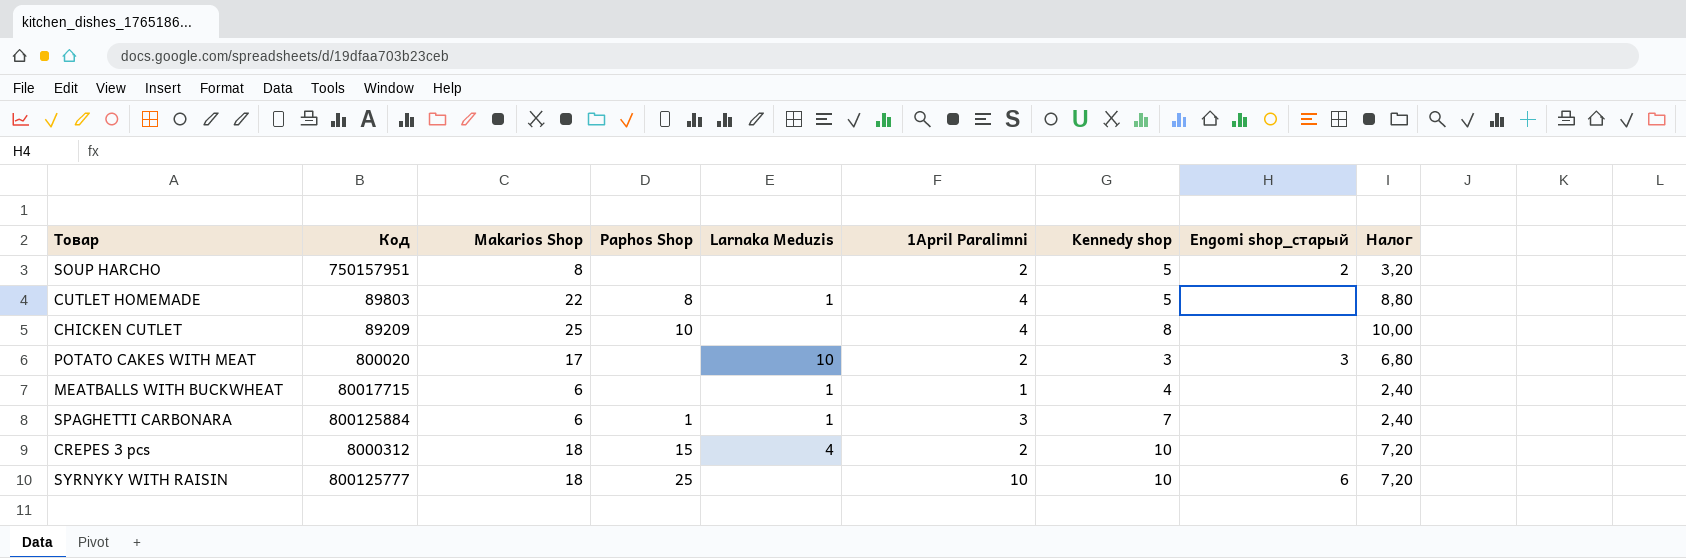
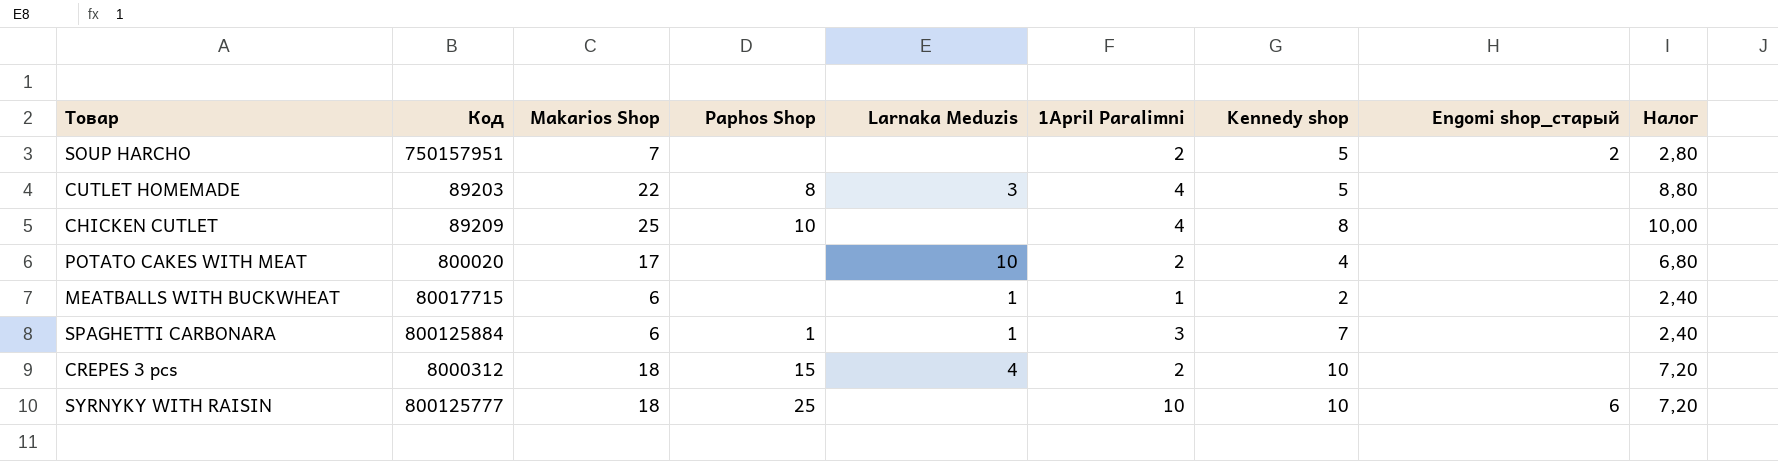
SOUP HARCHO | Makarios Shop: 8 -> 7
SOUP HARCHO | Налог: 3,20 -> 2,80
CUTLET HOMEMADE | Код: 89803 -> 89203
CUTLET HOMEMADE | Larnaka Meduzis: 1 -> 3
POTATO CAKES WITH MEAT | Kennedy shop: 3 -> 4
POTATO CAKES WITH MEAT | Engomi shop_старый: 3 -> none
MEATBALLS WITH BUCKWHEAT | Kennedy shop: 4 -> 2

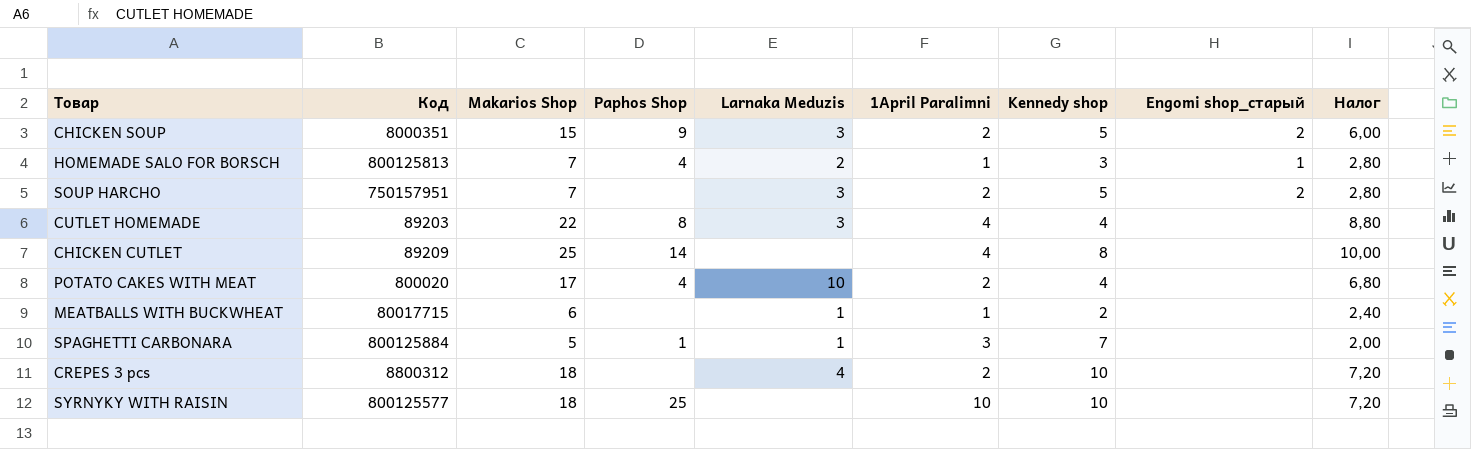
row CHICKEN SOUP: none -> 8000351 | 15 | 9 | 3 | 2 | 5 | 2 | 6,00
row HOMEMADE SALO FOR BORSCH: none -> 800125813 | 7 | 4 | 2 | 1 | 3 | 1 | 2,80
SOUP HARCHO | Larnaka Meduzis: none -> 3
CUTLET HOMEMADE | Kennedy shop: 5 -> 4
CHICKEN CUTLET | Paphos Shop: 10 -> 14
POTATO CAKES WITH MEAT | Paphos Shop: none -> 4
SPAGHETTI CARBONARA | Makarios Shop: 6 -> 5
SPAGHETTI CARBONARA | Налог: 2,40 -> 2,00
CREPES 3 pcs | Код: 8000312 -> 8800312
CREPES 3 pcs | Paphos Shop: 15 -> none
SYRNYKY WITH RAISIN | Код: 800125777 -> 800125577
SYRNYKY WITH RAISIN | Engomi shop_старый: 6 -> none

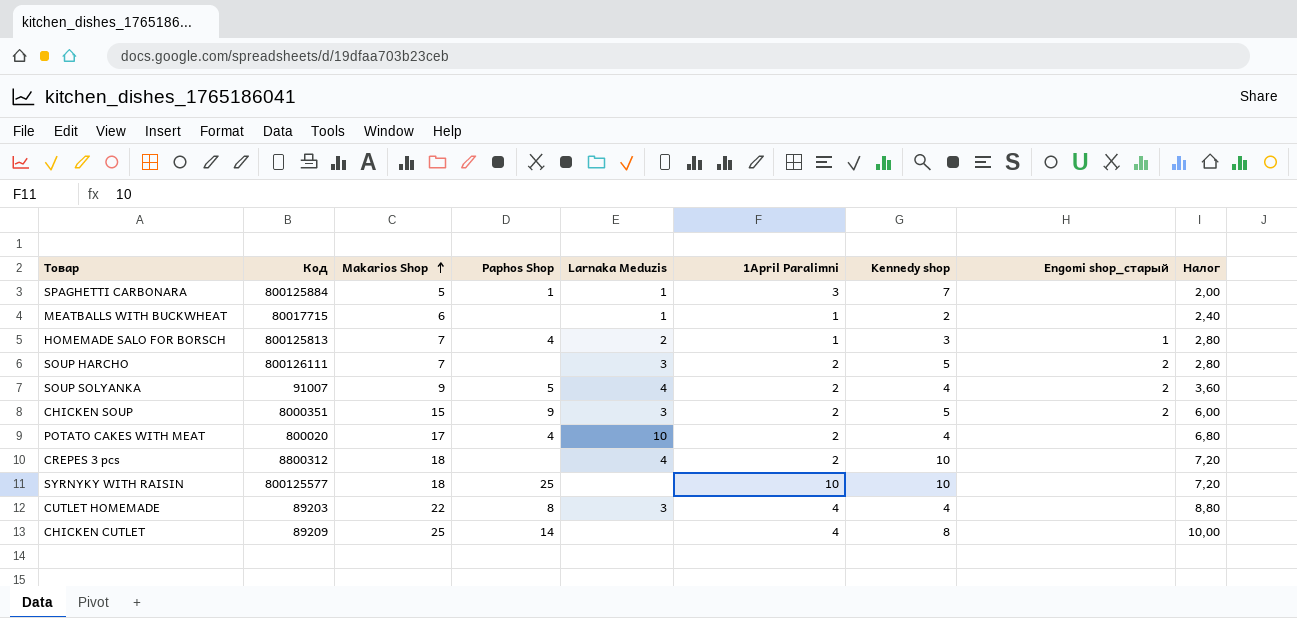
row order: none -> Makarios Shop ascending
SOUP HARCHO | Код: 750157951 -> 800126111
row SOUP SOLYANKA: none -> 91007 | 9 | 5 | 4 | 2 | 4 | 2 | 3,60

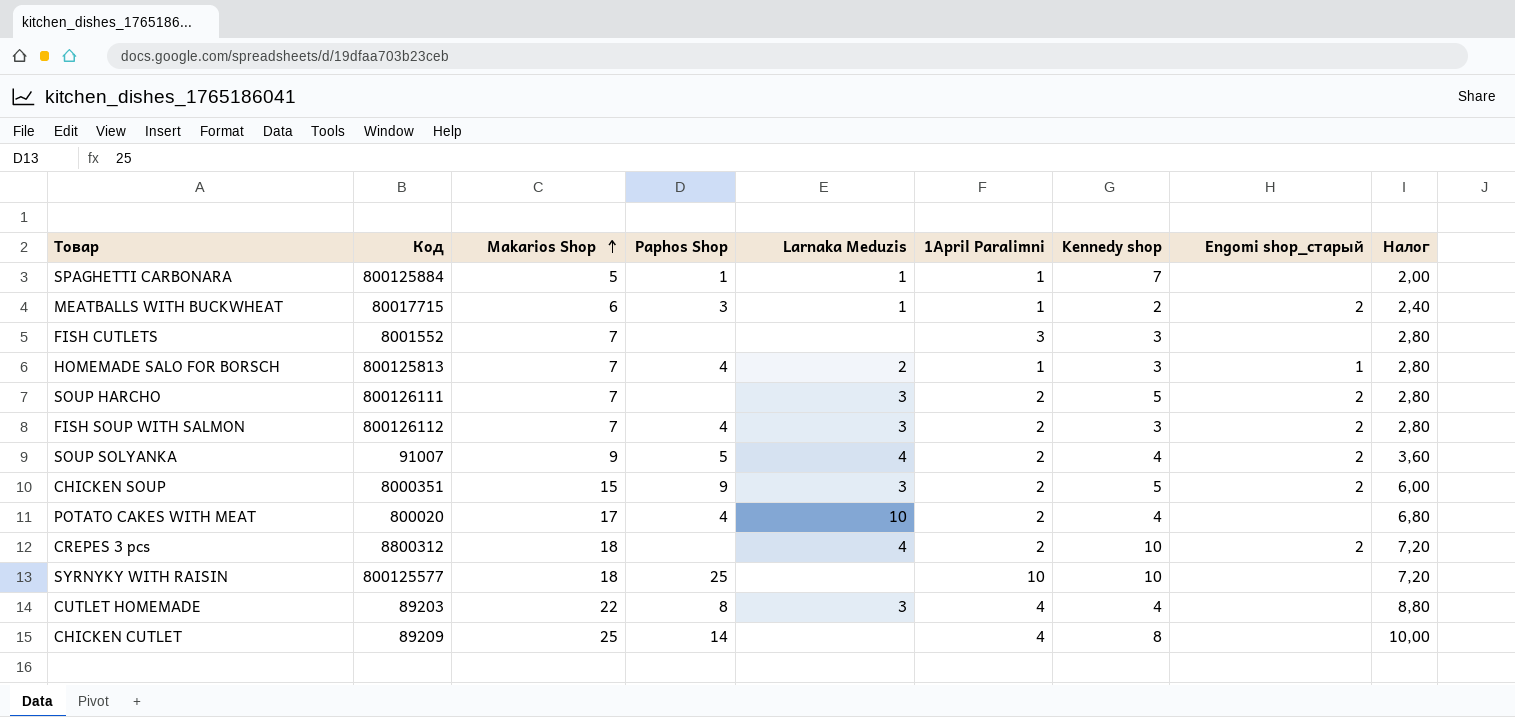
SPAGHETTI CARBONARA | 1April Paralimni: 3 -> 1
MEATBALLS WITH BUCKWHEAT | Paphos Shop: none -> 3
MEATBALLS WITH BUCKWHEAT | Engomi shop_старый: none -> 2
row FISH CUTLETS: none -> 8001552 | 7 | none | none | 3 | 3 | none | 2,80
row FISH SOUP WITH SALMON: none -> 800126112 | 7 | 4 | 3 | 2 | 3 | 2 | 2,80
CREPES 3 pcs | Engomi shop_старый: none -> 2

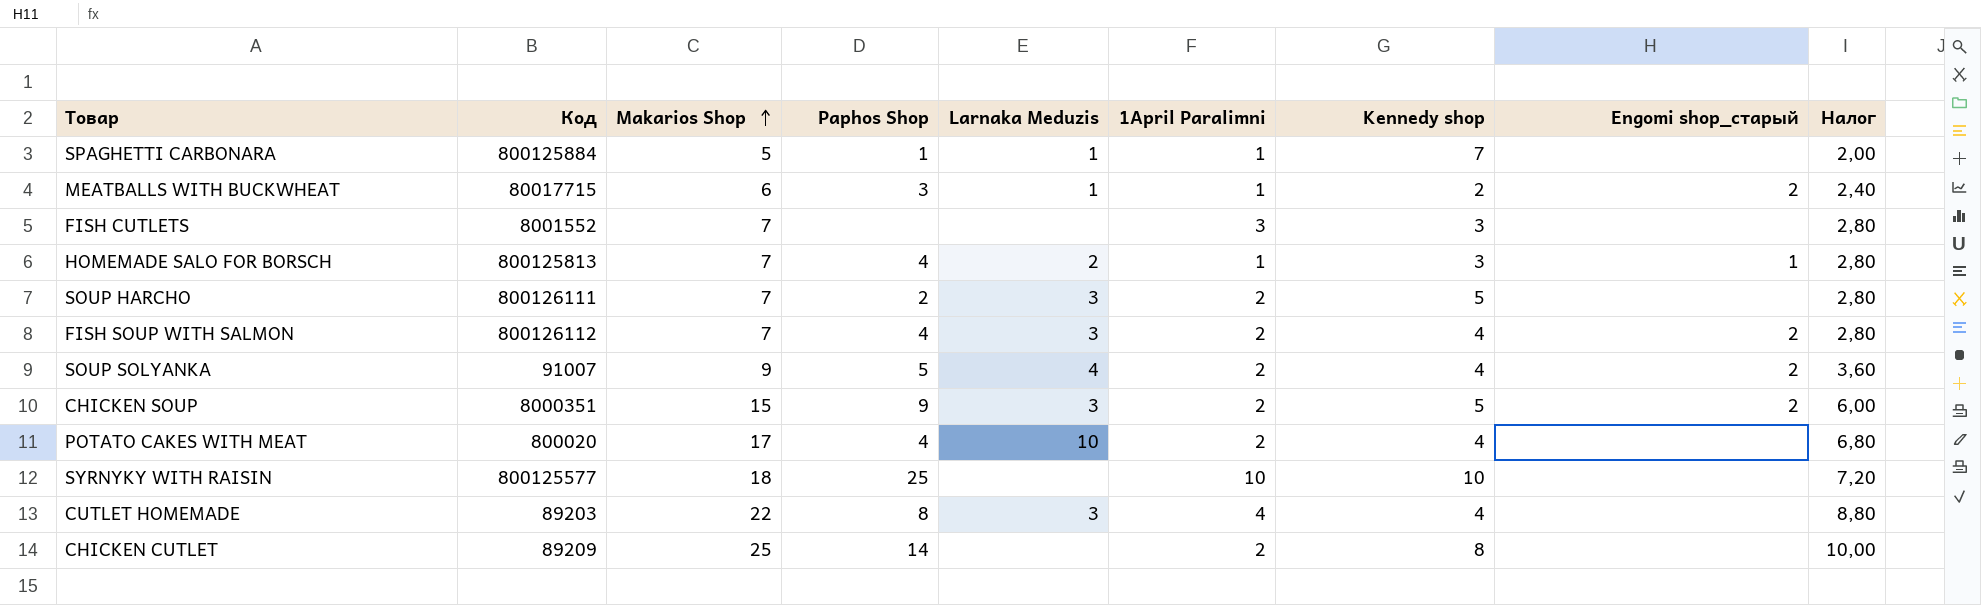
row CREPES 3 pcs: 8800312 | 18 | none | 4 | 2 | 10 | 2 | 7,20 -> none
SOUP HARCHO | Paphos Shop: none -> 2
SOUP HARCHO | Engomi shop_старый: 2 -> none
FISH SOUP WITH SALMON | Kennedy shop: 3 -> 4
CHICKEN CUTLET | 1April Paralimni: 4 -> 2

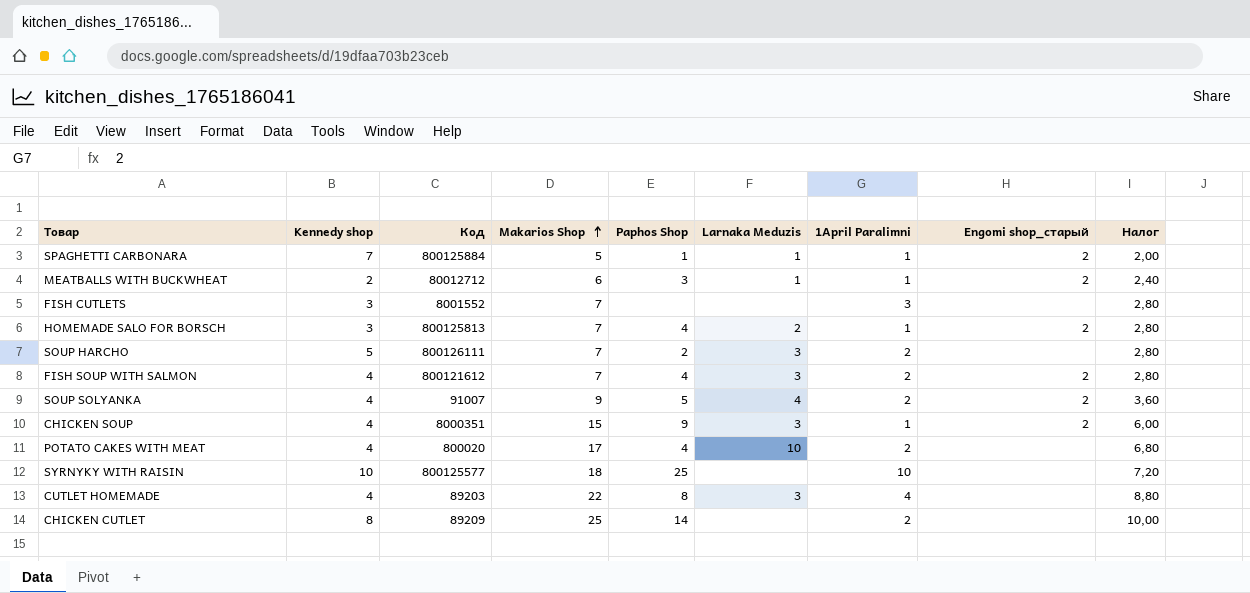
column Kennedy shop | position: 7 -> 2
SPAGHETTI CARBONARA | Engomi shop_старый: none -> 2
MEATBALLS WITH BUCKWHEAT | Код: 80017715 -> 80012712
HOMEMADE SALO FOR BORSCH | Engomi shop_старый: 1 -> 2
FISH SOUP WITH SALMON | Код: 800126112 -> 800121612
CHICKEN SOUP | Kennedy shop: 5 -> 4
CHICKEN SOUP | 1April Paralimni: 2 -> 1

